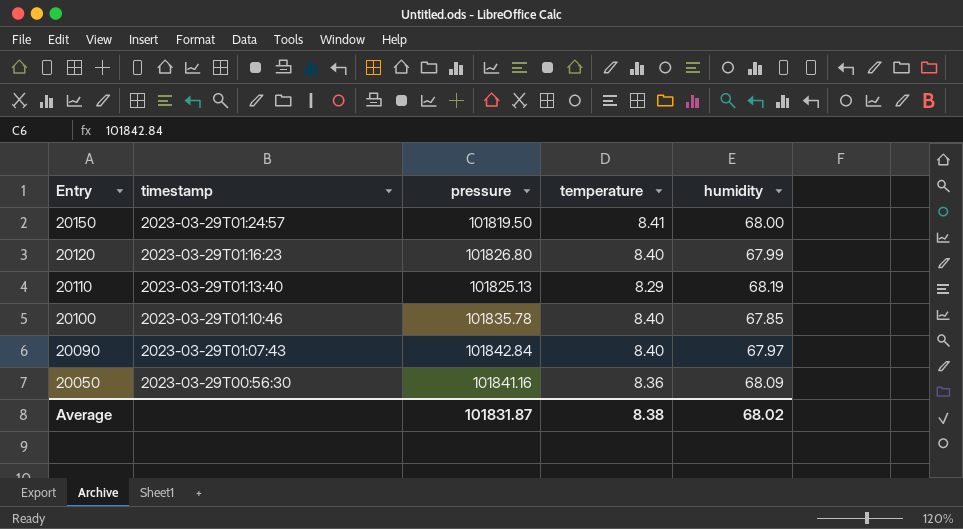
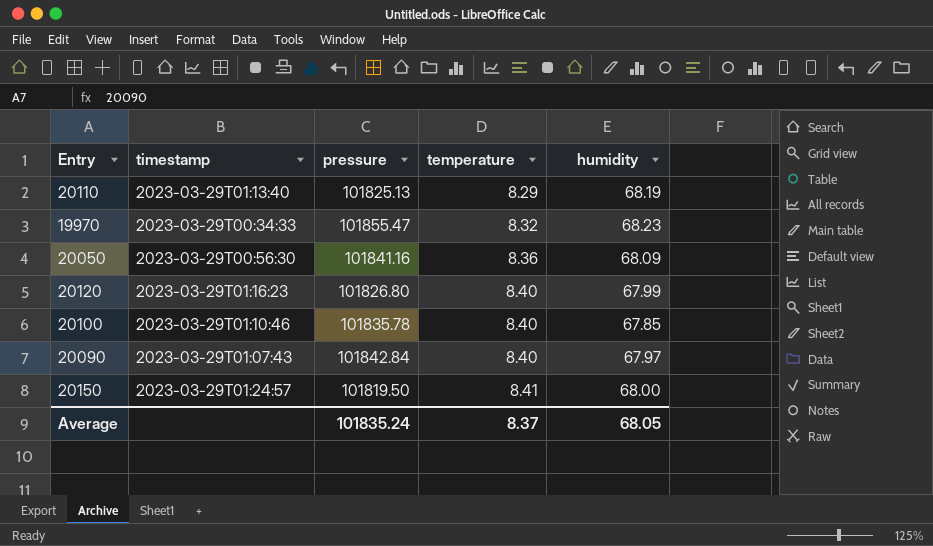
row order: Entry descending -> temperature ascending
row 19970: none -> 2023-03-29T00:34:33 | 101855.47 | 8.32 | 68.23
Average | pressure: 101831.87 -> 101835.24
Average | temperature: 8.38 -> 8.37
Average | humidity: 68.02 -> 68.05

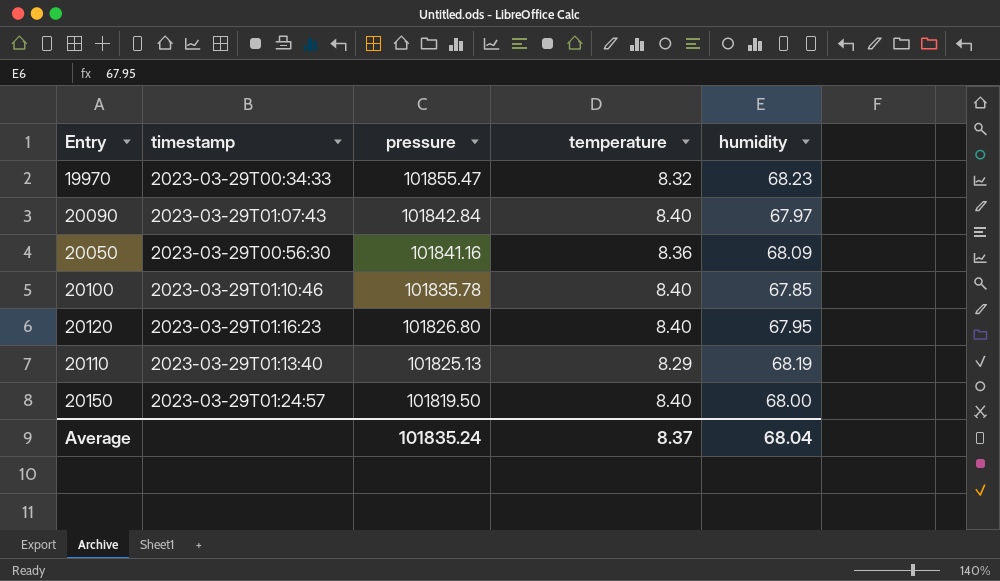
row order: temperature ascending -> pressure descending
20120 | humidity: 67.99 -> 67.95
20150 | temperature: 8.41 -> 8.40
Average | humidity: 68.05 -> 68.04

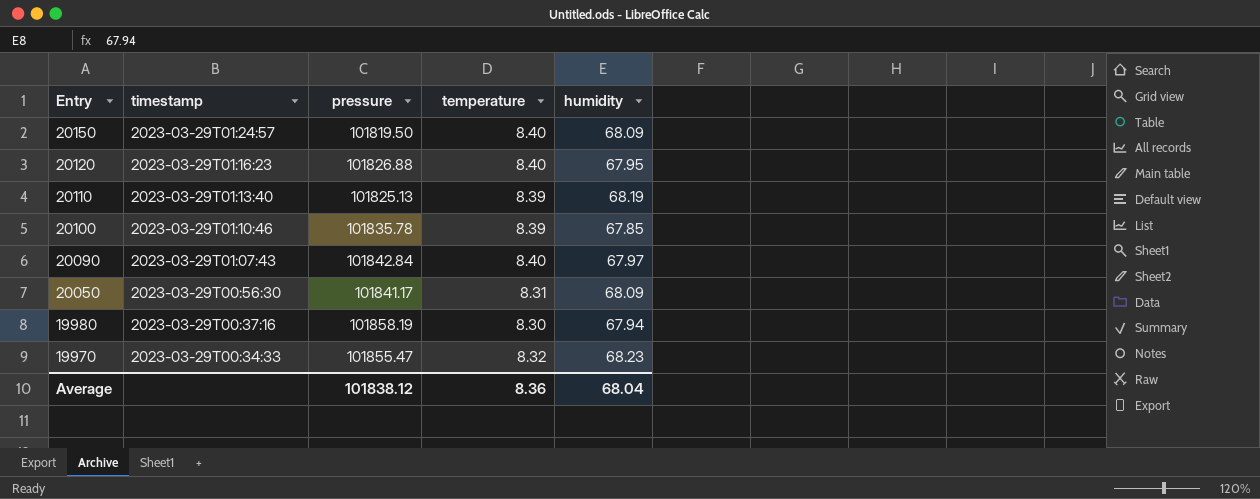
row order: pressure descending -> Entry descending
20150 | humidity: 68.00 -> 68.09
20120 | pressure: 101826.80 -> 101826.88
20110 | temperature: 8.29 -> 8.39
20100 | temperature: 8.40 -> 8.39
20050 | pressure: 101841.16 -> 101841.17
20050 | temperature: 8.36 -> 8.31
row 19980: none -> 2023-03-29T00:37:16 | 101858.19 | 8.30 | 67.94
Average | pressure: 101835.24 -> 101838.12
Average | temperature: 8.37 -> 8.36

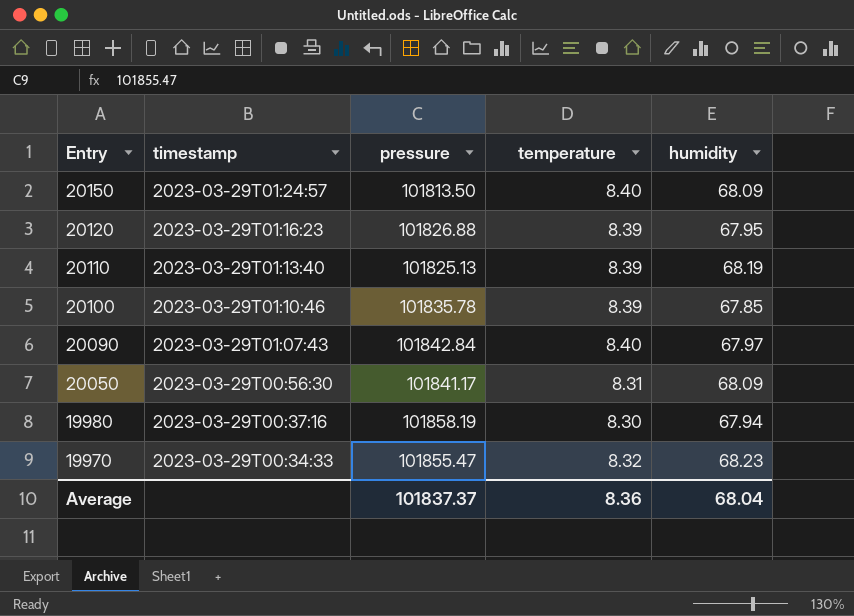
20150 | pressure: 101819.50 -> 101813.50
20120 | temperature: 8.40 -> 8.39
Average | pressure: 101838.12 -> 101837.37

